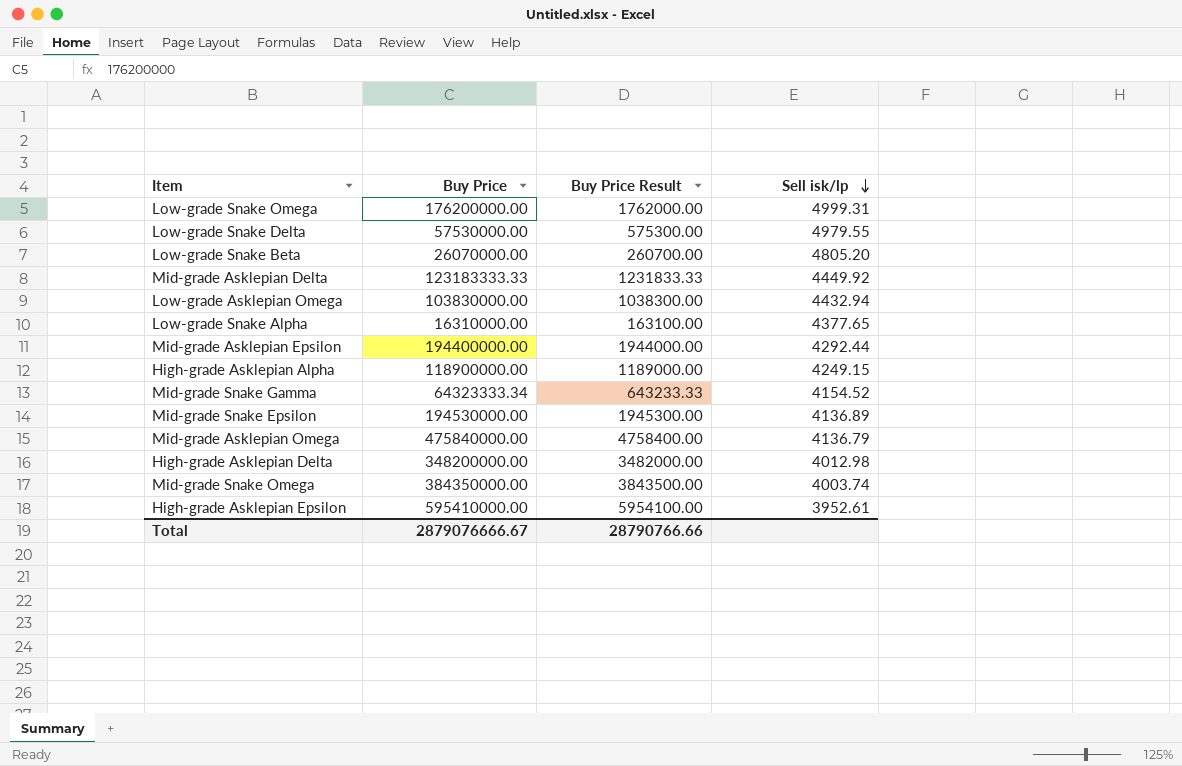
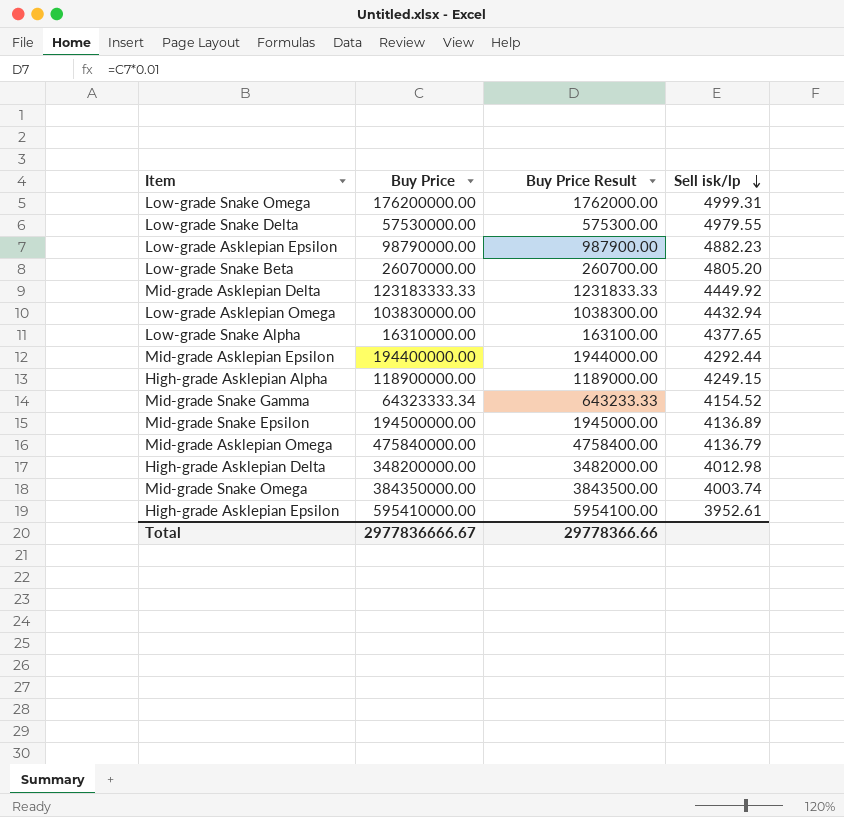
row Low-grade Asklepian Epsilon: none -> 98790000.00 | 987900.00 | 4882.23
Mid-grade Snake Epsilon | Buy Price: 194530000.00 -> 194500000.00
Mid-grade Snake Epsilon | Buy Price Result: 1945300.00 -> 1945000.00
Total | Buy Price: 2879076666.67 -> 2977836666.67
Total | Buy Price Result: 28790766.66 -> 29778366.66

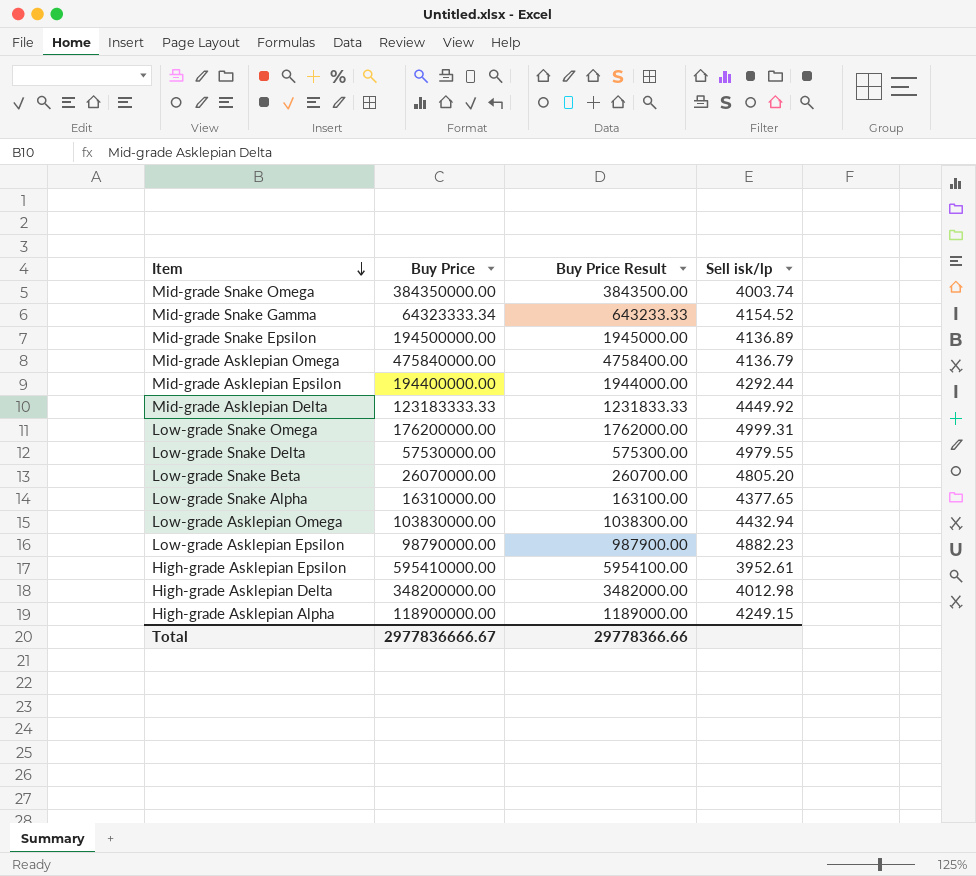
row order: Sell isk/lp descending -> Item descending

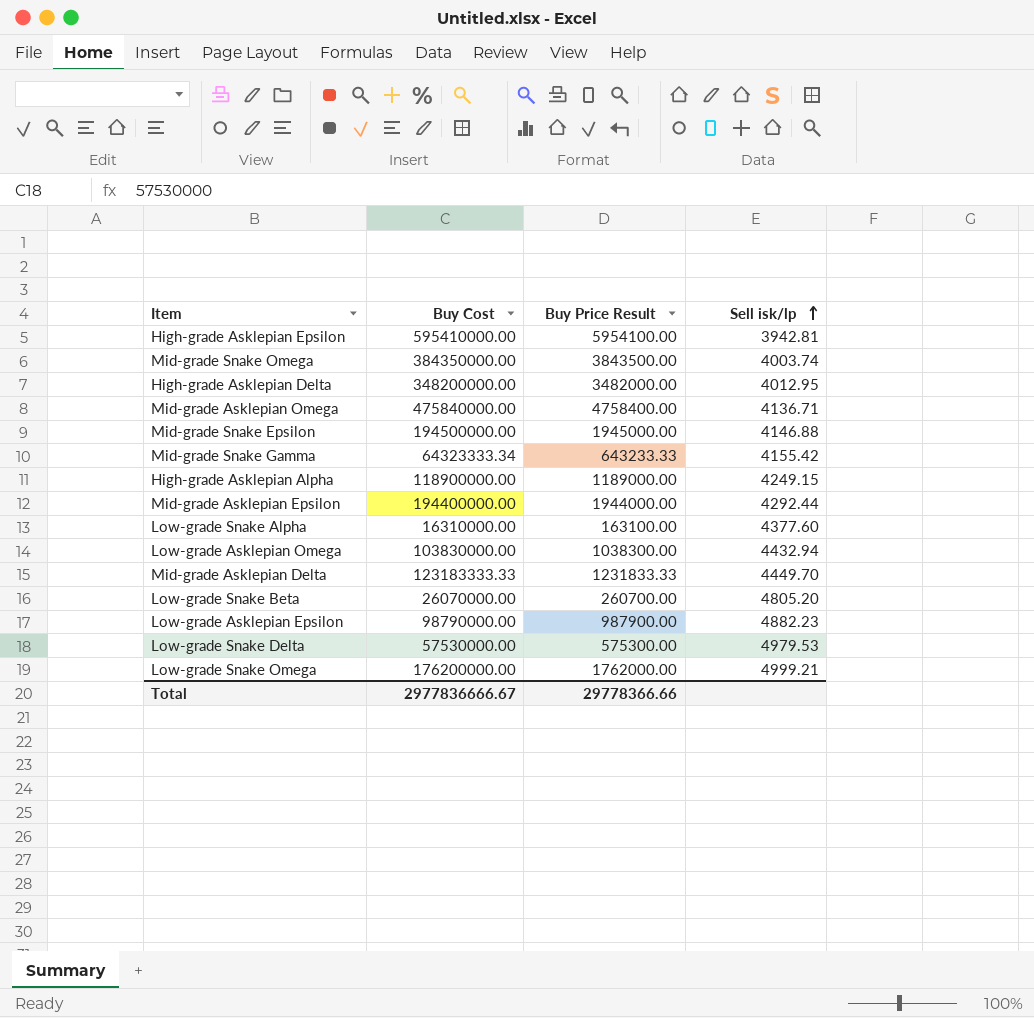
row order: Item descending -> Sell isk/lp ascending
column name: Buy Price -> Buy Cost
High-grade Asklepian Epsilon | Sell isk/lp: 3952.61 -> 3942.81
High-grade Asklepian Delta | Sell isk/lp: 4012.98 -> 4012.95
Mid-grade Asklepian Omega | Sell isk/lp: 4136.79 -> 4136.71
Mid-grade Snake Epsilon | Sell isk/lp: 4136.89 -> 4146.88
Mid-grade Snake Gamma | Sell isk/lp: 4154.52 -> 4155.42
Low-grade Snake Alpha | Sell isk/lp: 4377.65 -> 4377.60
Mid-grade Asklepian Delta | Sell isk/lp: 4449.92 -> 4449.70
Low-grade Snake Delta | Sell isk/lp: 4979.55 -> 4979.53
Low-grade Snake Omega | Sell isk/lp: 4999.31 -> 4999.21

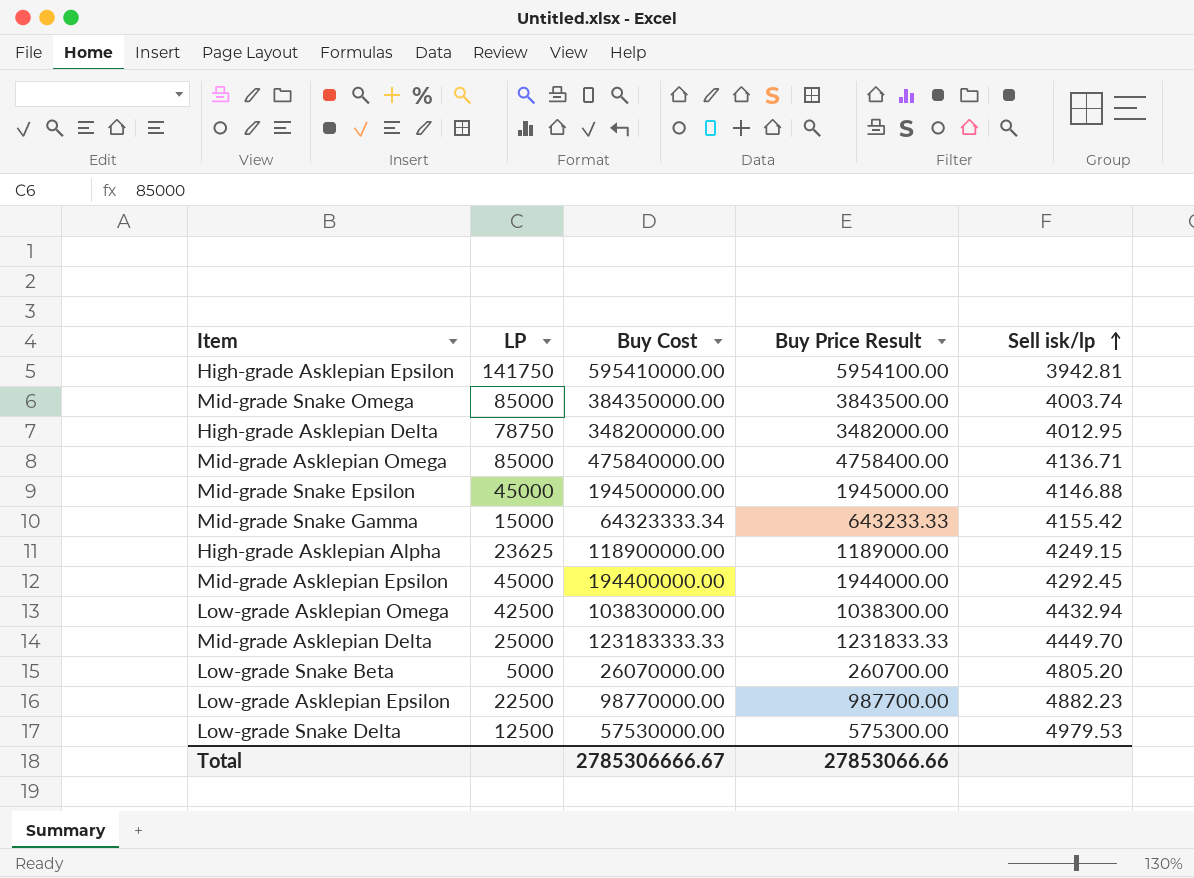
column LP | position: none -> 2
row Low-grade Snake Alpha: 16310000.00 | 163100.00 | 4377.60 -> none
row Low-grade Snake Omega: 176200000.00 | 1762000.00 | 4999.21 -> none
Mid-grade Asklepian Epsilon | Sell isk/lp: 4292.44 -> 4292.45
Low-grade Asklepian Epsilon | Buy Cost: 98790000.00 -> 98770000.00
Low-grade Asklepian Epsilon | Buy Price Result: 987900.00 -> 987700.00
Total | Buy Cost: 2977836666.67 -> 2785306666.67
Total | Buy Price Result: 29778366.66 -> 27853066.66

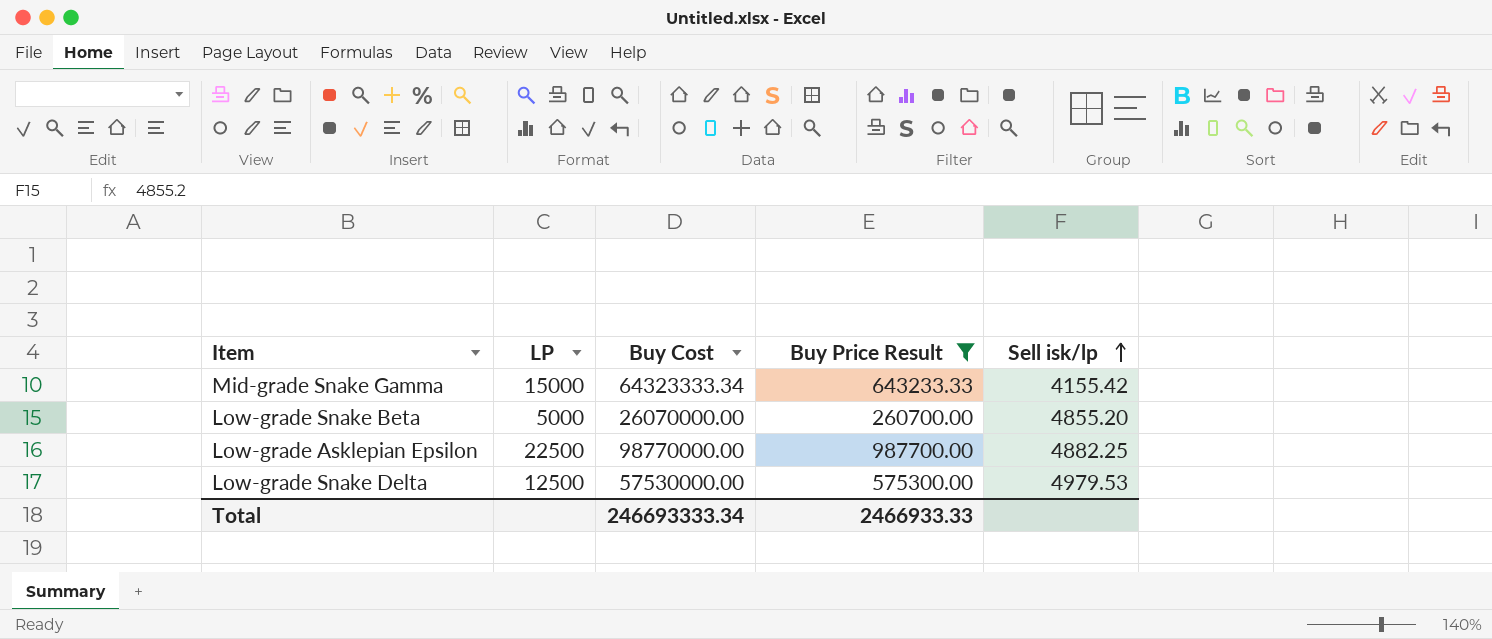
filter: none -> Buy Price Result <= 987700.00
Low-grade Snake Beta | Sell isk/lp: 4805.20 -> 4855.20
Low-grade Asklepian Epsilon | Sell isk/lp: 4882.23 -> 4882.25
Total | Buy Cost: 2785306666.67 -> 246693333.34
Total | Buy Price Result: 27853066.66 -> 2466933.33

